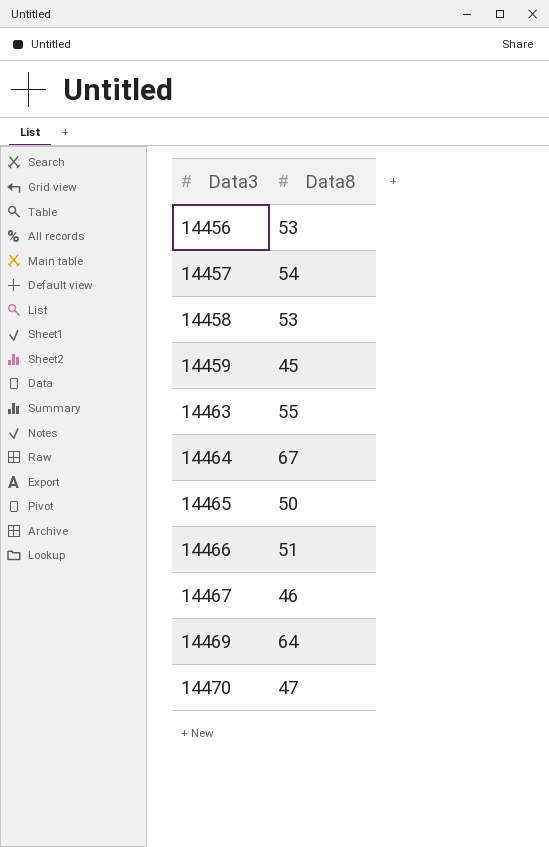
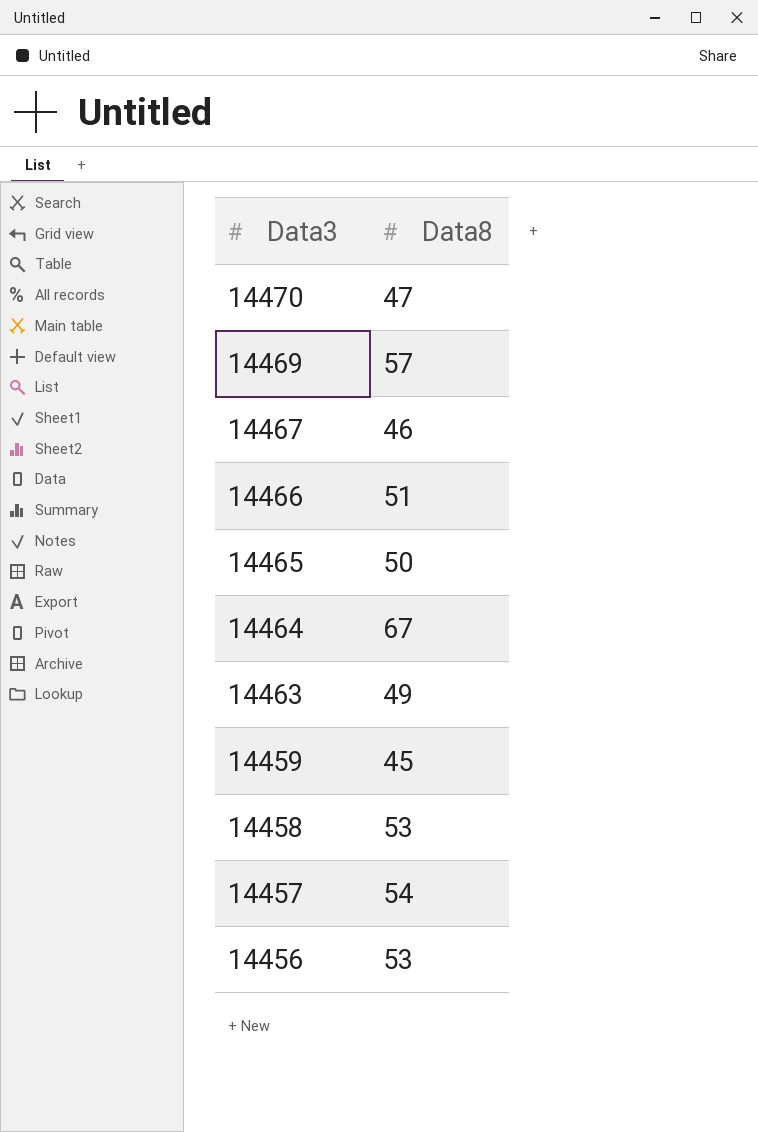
row order: Data3 ascending -> Data3 descending
14469 | Data8: 64 -> 57
14463 | Data8: 55 -> 49

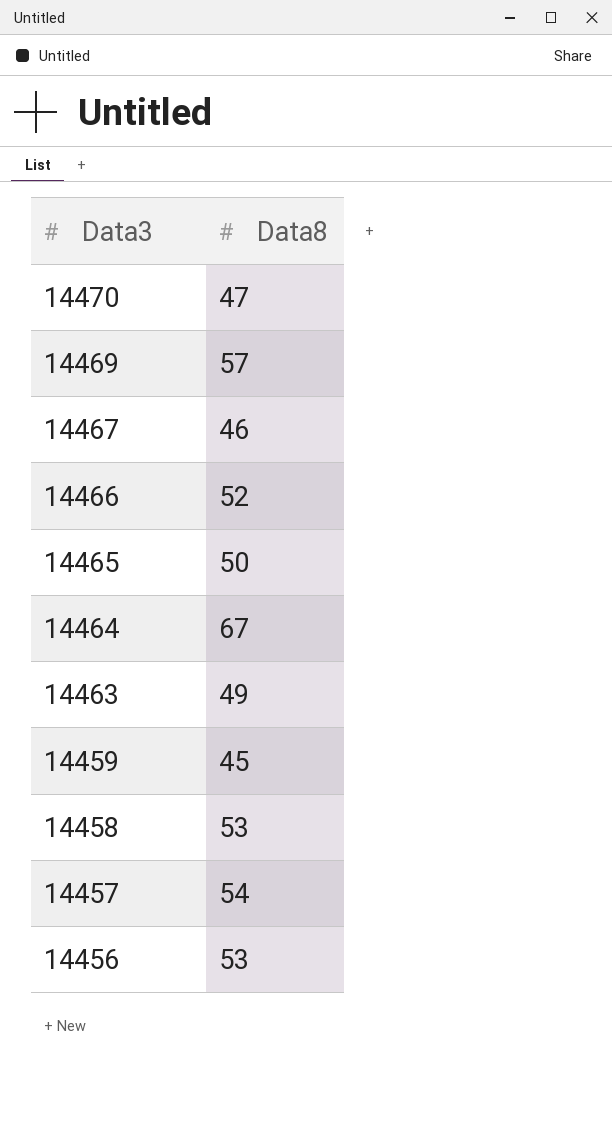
14466 | Data8: 51 -> 52

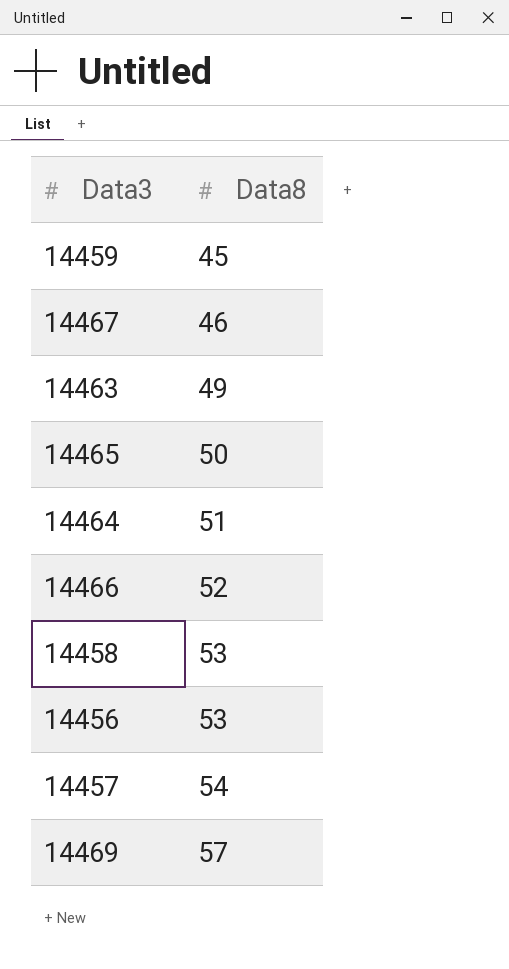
row order: Data3 descending -> Data8 ascending
row 14470: 47 -> none
14464 | Data8: 67 -> 51

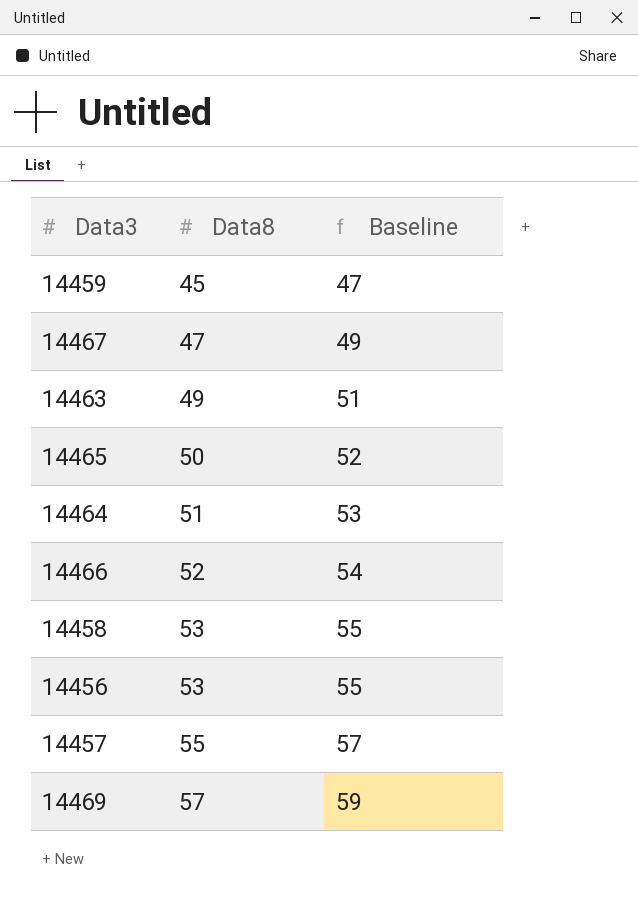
column Baseline | formula: none -> [Data8] + 2
14467 | Data8: 46 -> 47
14457 | Data8: 54 -> 55

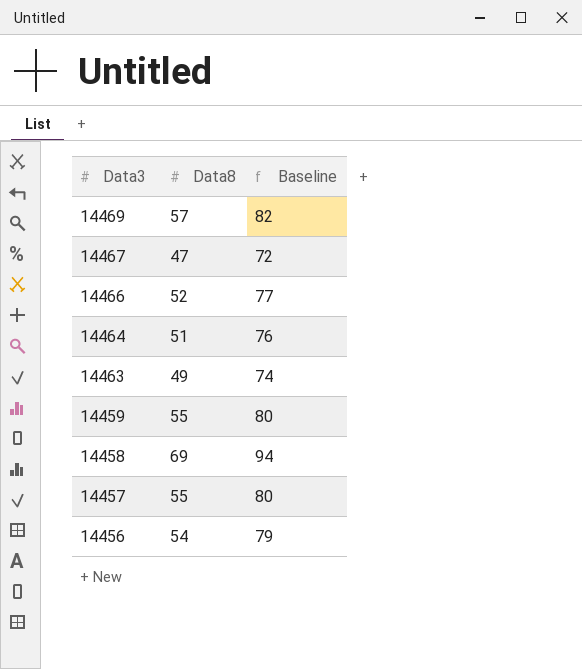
row order: Data8 ascending -> Data3 descending
column Baseline | formula: [Data8] + 2 -> [Data8] + 25
row 14465: 50 | 52 -> none
14459 | Data8: 45 -> 55
14458 | Data8: 53 -> 69
14456 | Data8: 53 -> 54

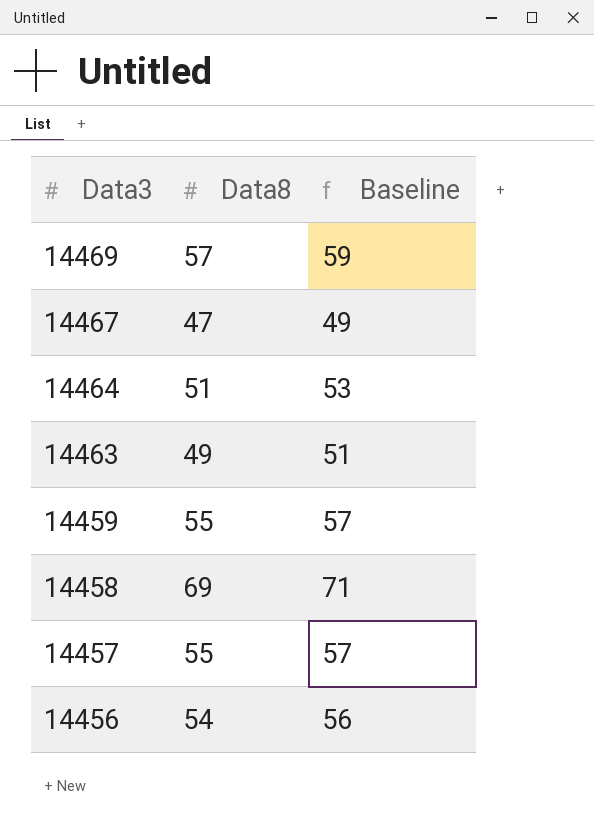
column Baseline | formula: [Data8] + 25 -> [Data8] + 2
row 14466: 52 | 77 -> none

